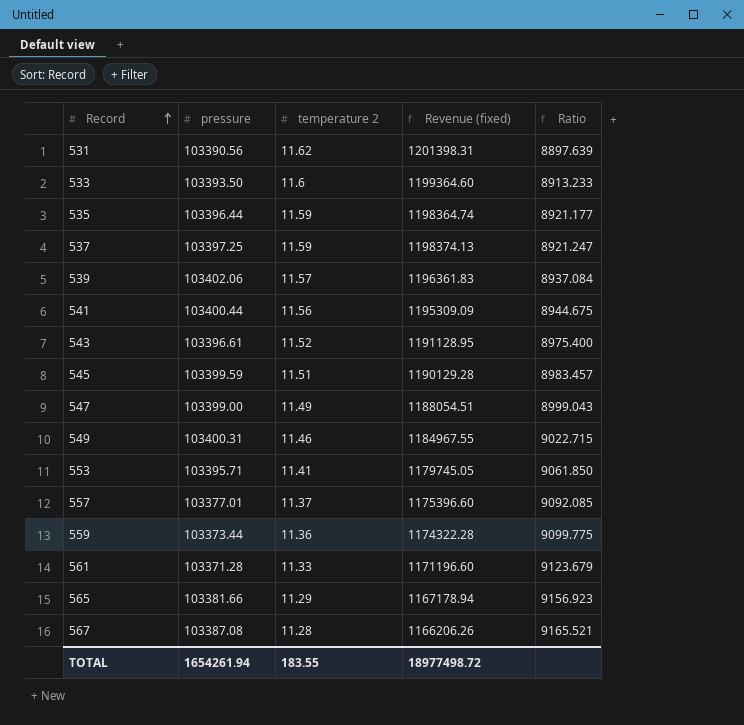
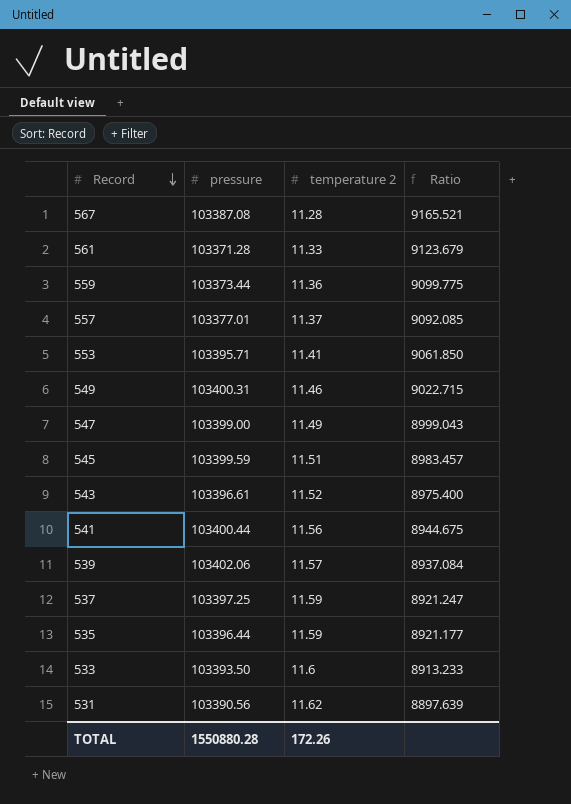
row order: Record ascending -> Record descending
column Revenue (fixed) | formula: [pressure] * [temperature 2] -> none
row 565: 103381.66 | 11.29 | 1167178.94 | 9156.923 -> none
TOTAL | pressure: 1654261.94 -> 1550880.28
TOTAL | temperature 2: 183.55 -> 172.26

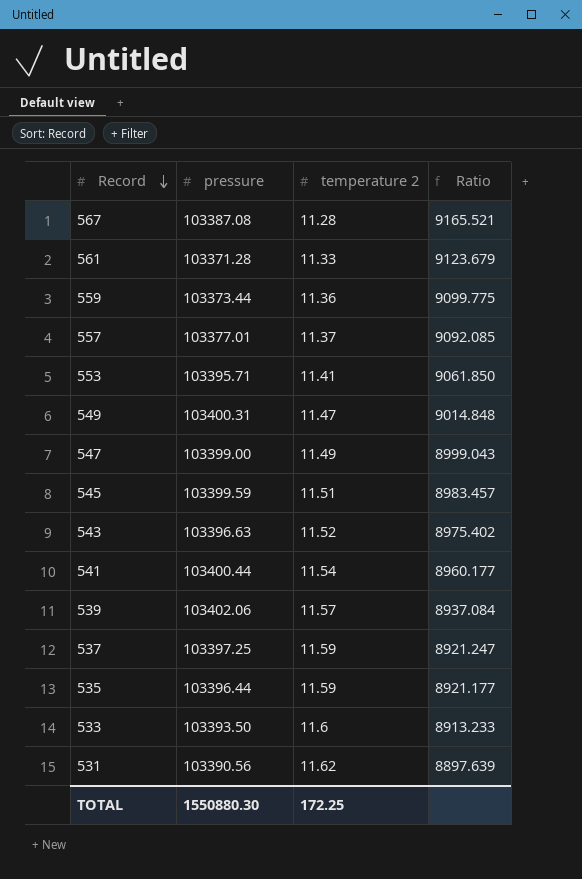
549 | temperature 2: 11.46 -> 11.47
549 | Ratio: 9022.715 -> 9014.848
543 | pressure: 103396.61 -> 103396.63
543 | Ratio: 8975.400 -> 8975.402
541 | temperature 2: 11.56 -> 11.54
541 | Ratio: 8944.675 -> 8960.177
TOTAL | pressure: 1550880.28 -> 1550880.30
TOTAL | temperature 2: 172.26 -> 172.25

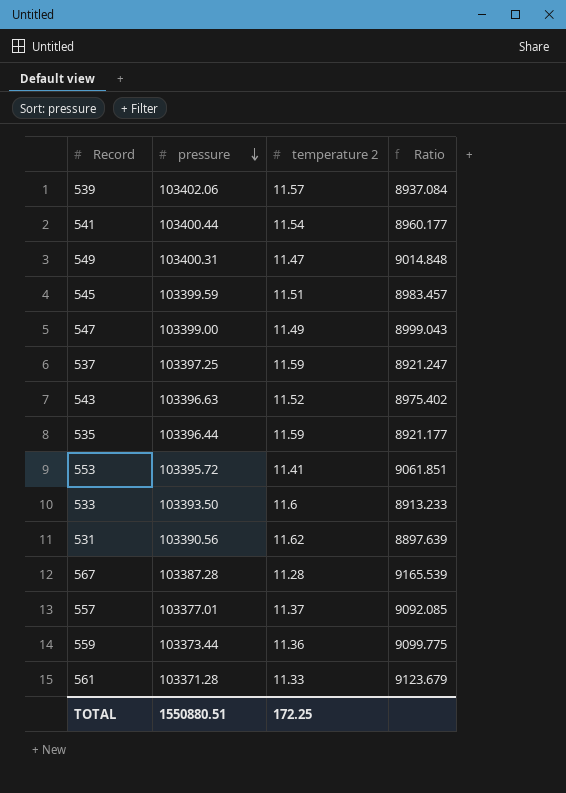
row order: Record descending -> pressure descending
553 | pressure: 103395.71 -> 103395.72
553 | Ratio: 9061.850 -> 9061.851
567 | pressure: 103387.08 -> 103387.28
567 | Ratio: 9165.521 -> 9165.539
TOTAL | pressure: 1550880.30 -> 1550880.51

